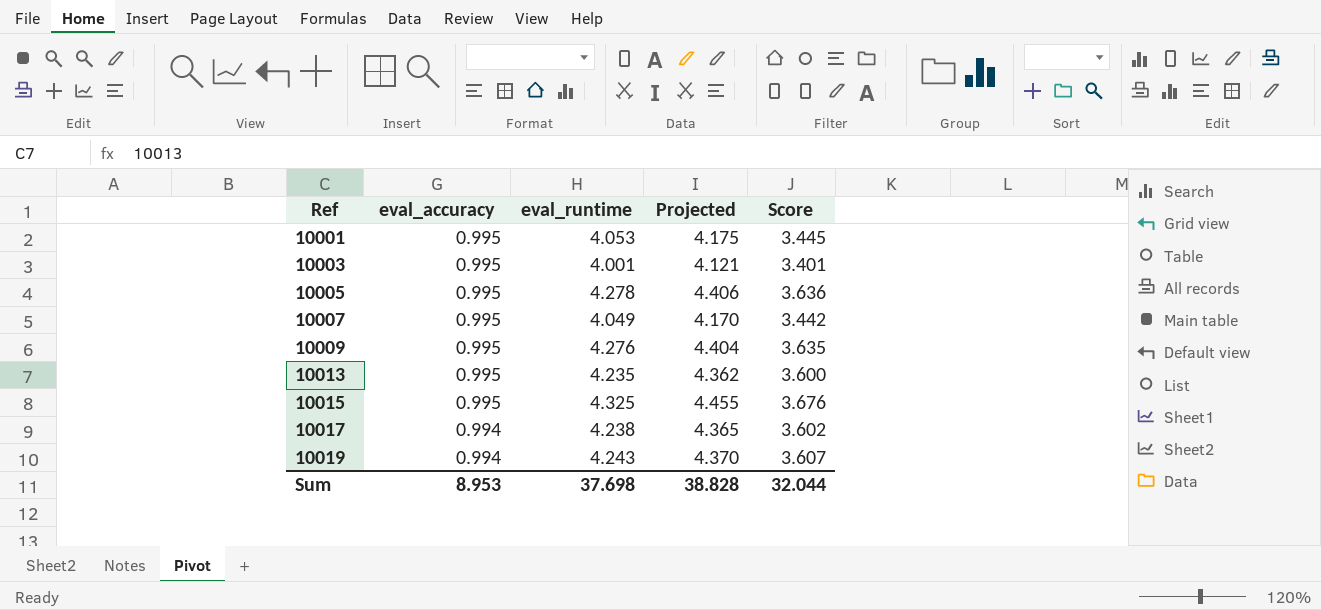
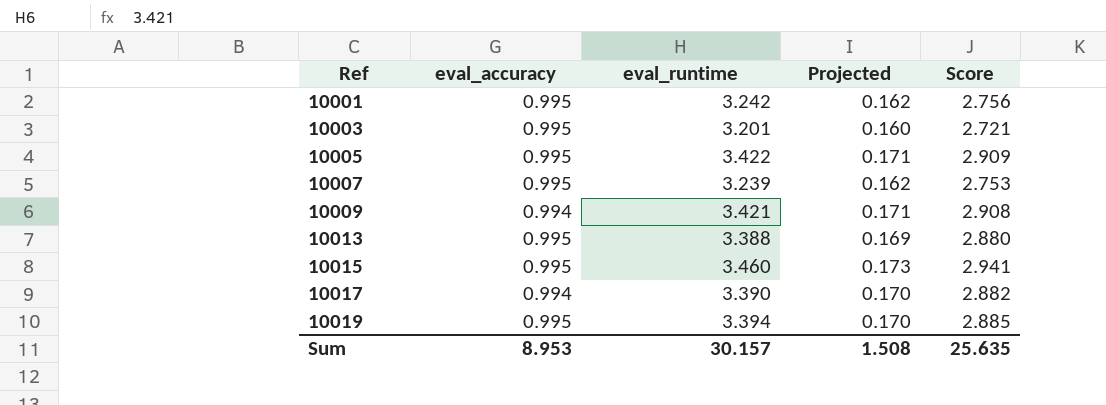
column Projected | formula: [eval_runtime] * 1.03 -> [eval_runtime] * 0.05
10001 | eval_runtime: 4.053 -> 3.242
10001 | Score: 3.445 -> 2.756
10003 | eval_runtime: 4.001 -> 3.201
10003 | Score: 3.401 -> 2.721
10005 | eval_runtime: 4.278 -> 3.422
10005 | Score: 3.636 -> 2.909
10007 | eval_runtime: 4.049 -> 3.239
10007 | Score: 3.442 -> 2.753
10009 | eval_accuracy: 0.995 -> 0.994
10009 | eval_runtime: 4.276 -> 3.421
10009 | Score: 3.635 -> 2.908
10013 | eval_runtime: 4.235 -> 3.388
10013 | Score: 3.600 -> 2.880
10015 | eval_runtime: 4.325 -> 3.460
10015 | Score: 3.676 -> 2.941
10017 | eval_runtime: 4.238 -> 3.390
10017 | Score: 3.602 -> 2.882
10019 | eval_accuracy: 0.994 -> 0.995
10019 | eval_runtime: 4.243 -> 3.394
10019 | Score: 3.607 -> 2.885
Sum | eval_runtime: 37.698 -> 30.157
Sum | Projected: 38.828 -> 1.508
Sum | Score: 32.044 -> 25.635

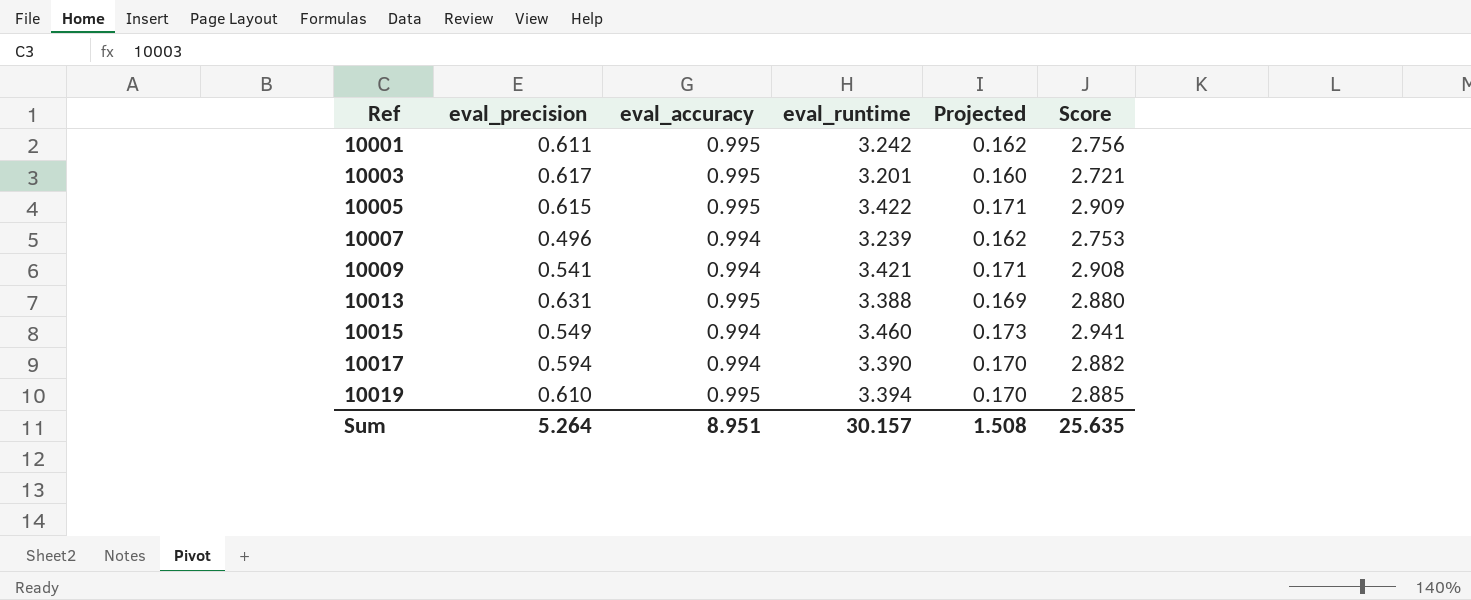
column eval_precision | position: none -> 2
10007 | eval_accuracy: 0.995 -> 0.994
10015 | eval_accuracy: 0.995 -> 0.994
Sum | eval_accuracy: 8.953 -> 8.951

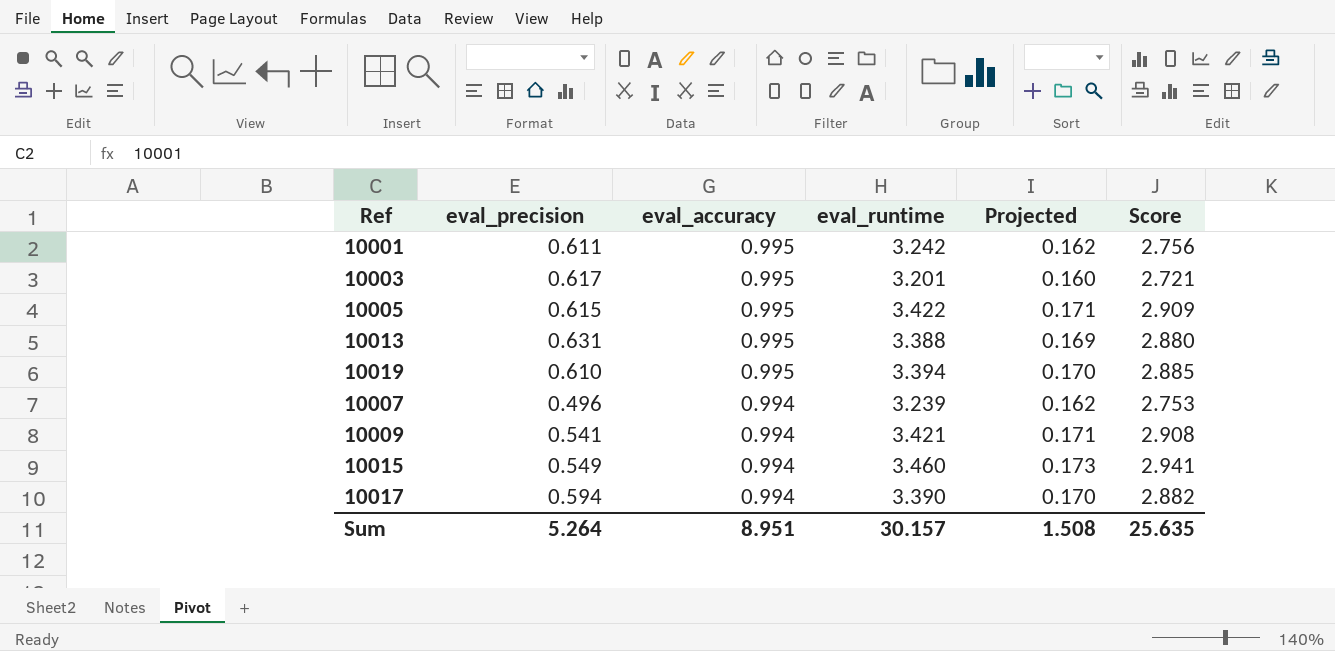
row order: Ref ascending -> eval_accuracy descending

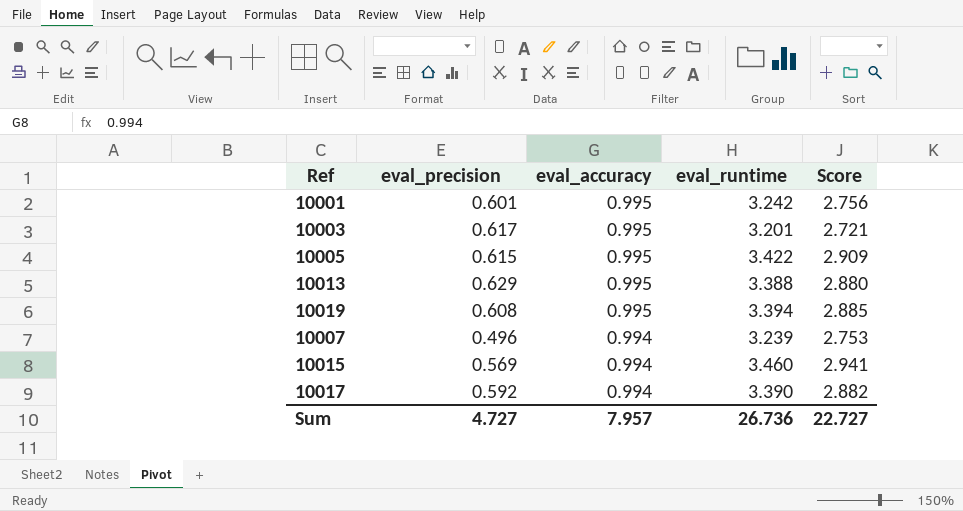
column Projected | formula: [eval_runtime] * 0.05 -> none
row 10009: 0.541 | 0.994 | 3.421 | 0.171 | 2.908 -> none
10001 | eval_precision: 0.611 -> 0.601
10013 | eval_precision: 0.631 -> 0.629
10019 | eval_precision: 0.610 -> 0.608
10015 | eval_precision: 0.549 -> 0.569
10017 | eval_precision: 0.594 -> 0.592
Sum | eval_precision: 5.264 -> 4.727
Sum | eval_accuracy: 8.951 -> 7.957
Sum | eval_runtime: 30.157 -> 26.736
Sum | Score: 25.635 -> 22.727

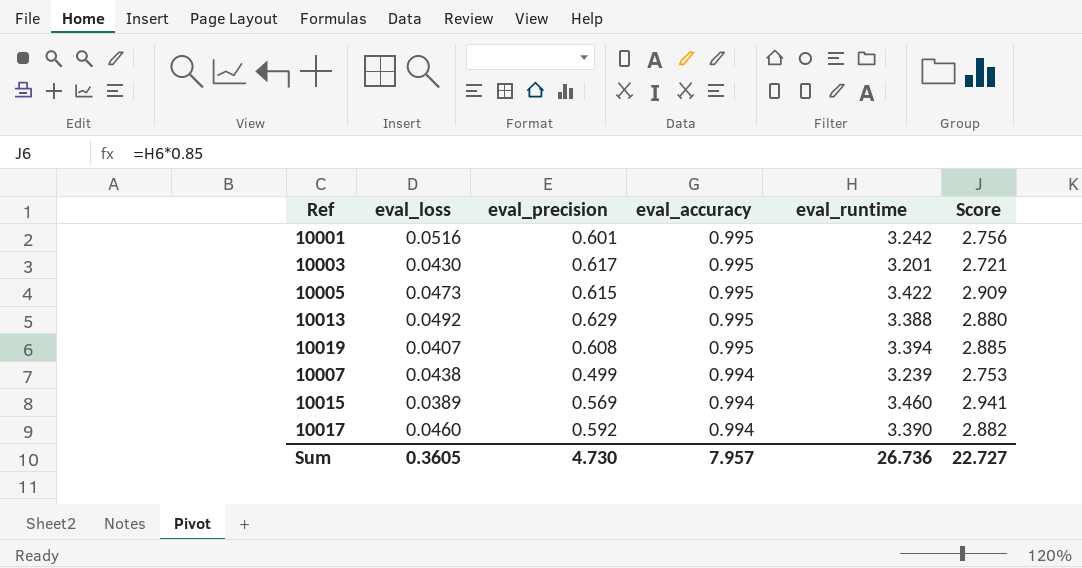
column eval_loss | position: none -> 2
10007 | eval_precision: 0.496 -> 0.499
Sum | eval_precision: 4.727 -> 4.730

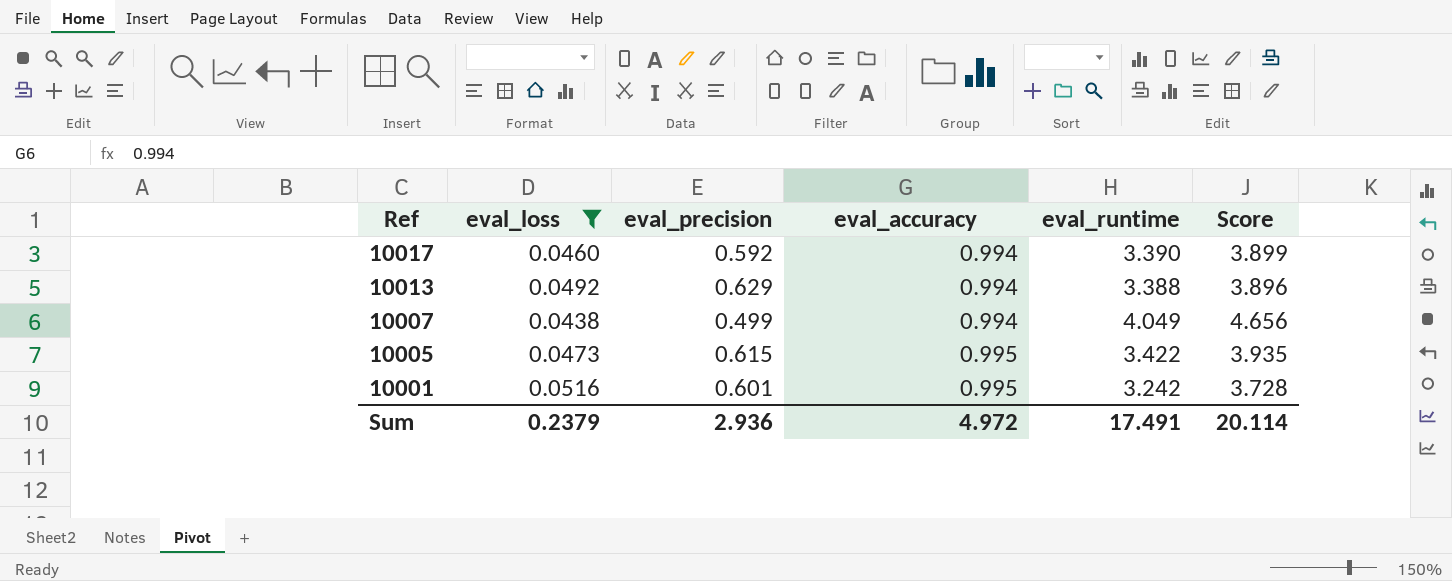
filter: none -> eval_loss >= 0.0438
row order: eval_accuracy descending -> Ref descending
column Score | formula: [eval_runtime] * 0.85 -> [eval_runtime] * 1.15
10013 | eval_accuracy: 0.995 -> 0.994
10007 | eval_runtime: 3.239 -> 4.049
Sum | eval_loss: 0.3605 -> 0.2379
Sum | eval_precision: 4.730 -> 2.936
Sum | eval_accuracy: 7.957 -> 4.972
Sum | eval_runtime: 26.736 -> 17.491
Sum | Score: 22.727 -> 20.114

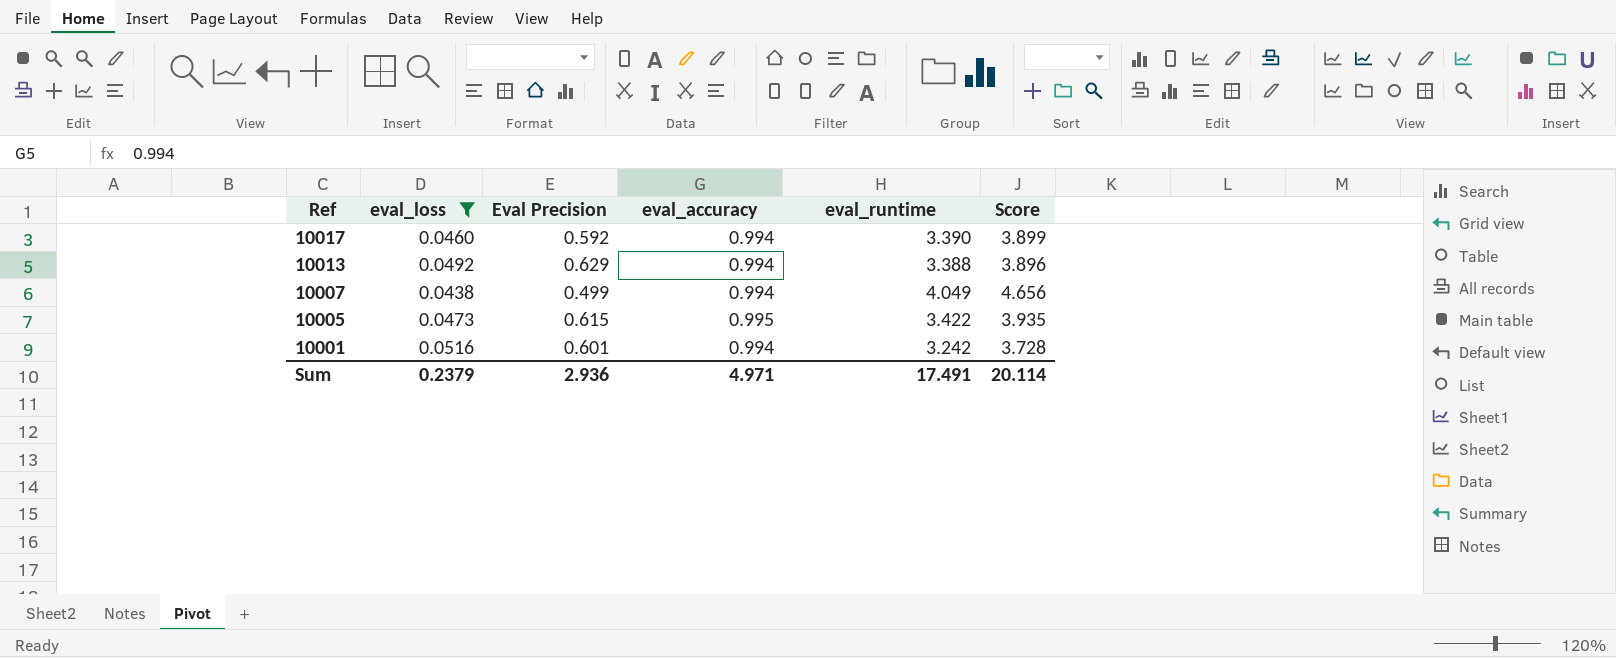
column name: eval_precision -> Eval Precision
10001 | eval_accuracy: 0.995 -> 0.994
Sum | eval_accuracy: 4.972 -> 4.971

